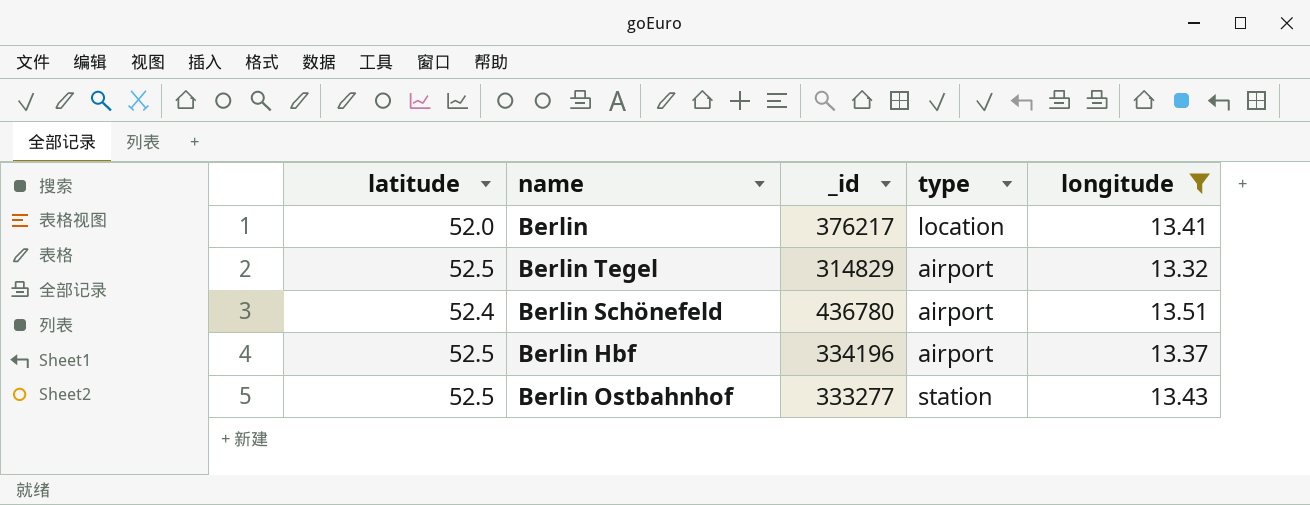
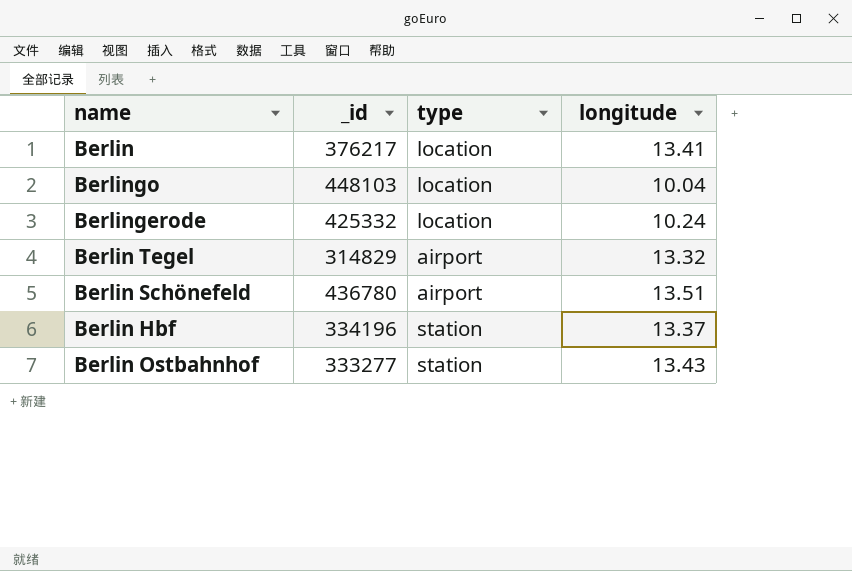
filter: longitude >= 13.32 -> none
column latitude | position: 1 -> none
Berlin Hbf | type: airport -> station

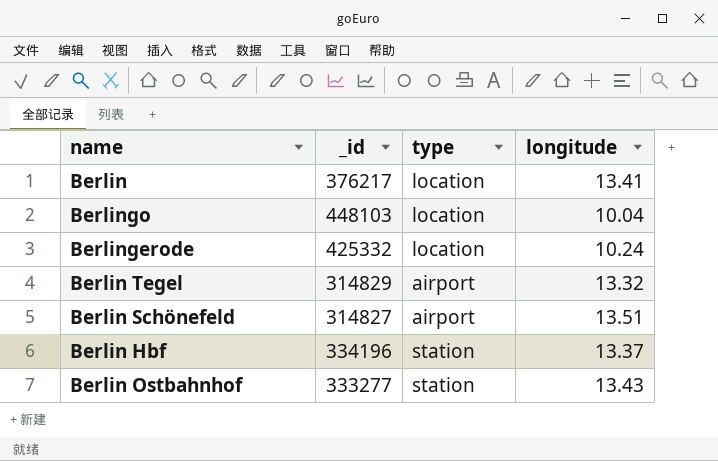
Berlin Schönefeld | _id: 436780 -> 314827

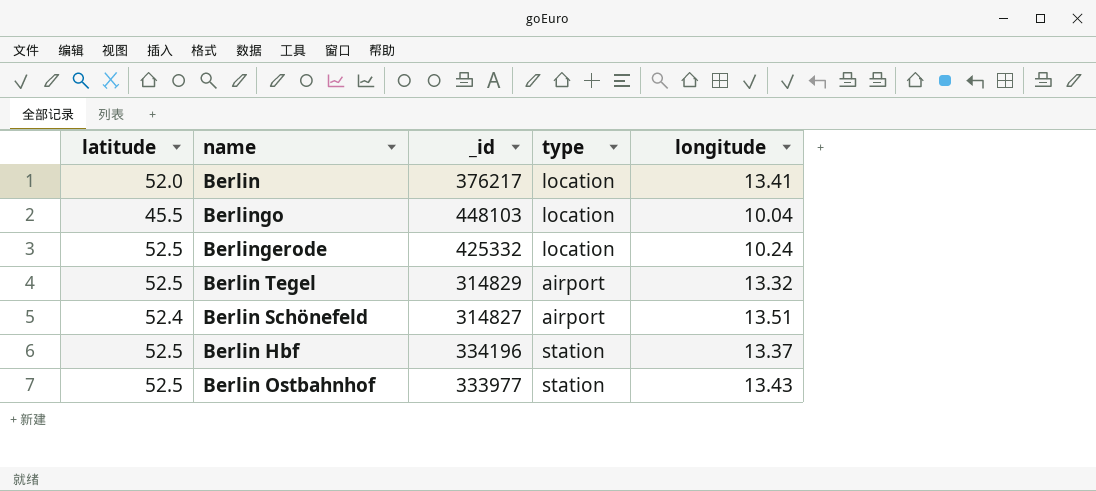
column latitude | position: none -> 1
Berlin Ostbahnhof | _id: 333277 -> 333977

